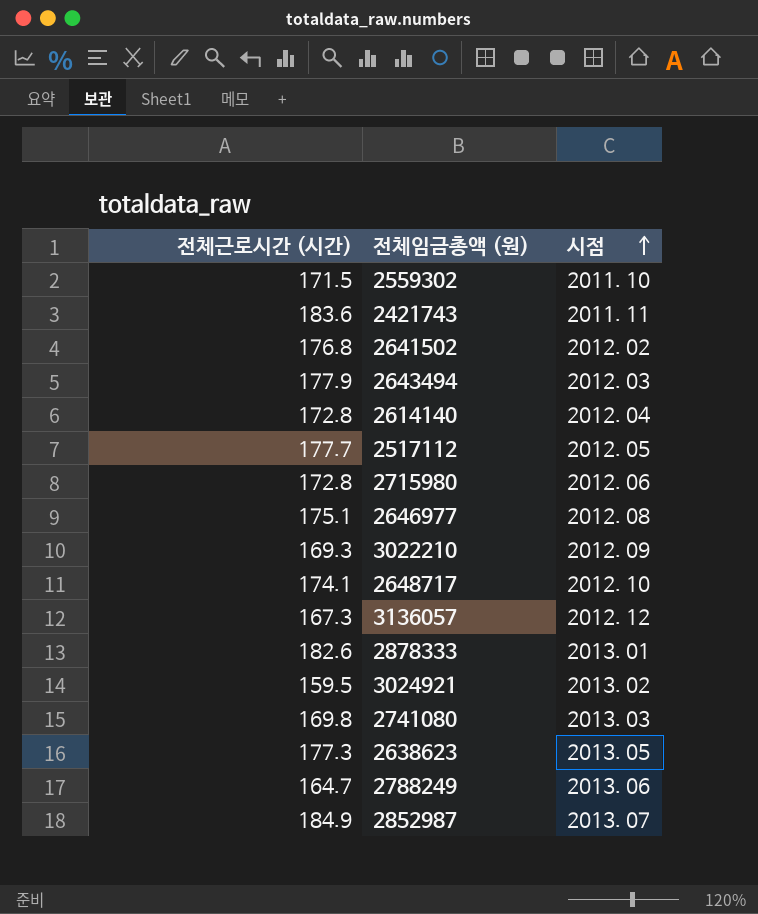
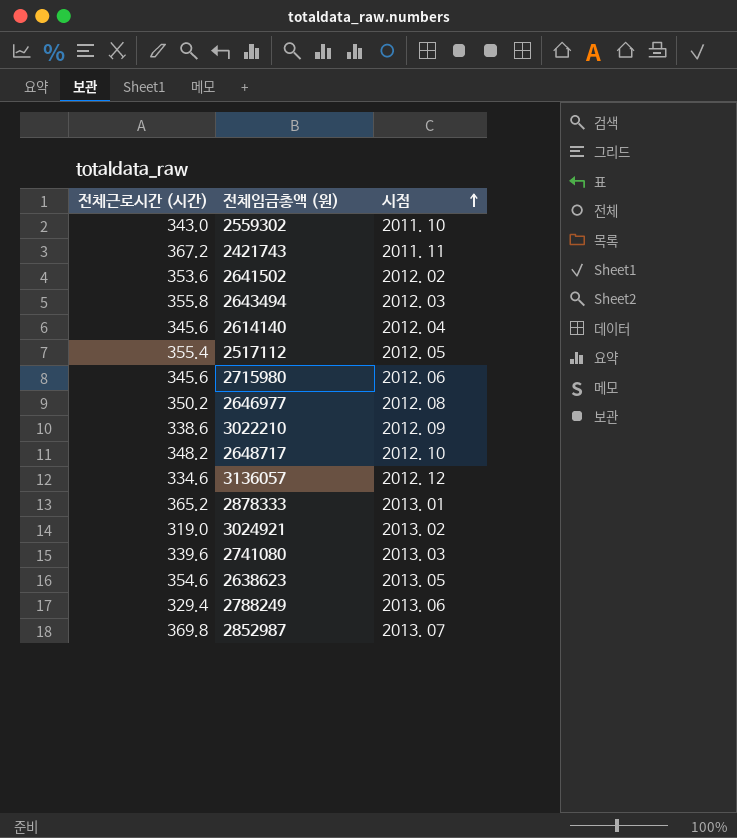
2559302 | 전체근로시간 (시간): 171.5 -> 343.0
2421743 | 전체근로시간 (시간): 183.6 -> 367.2
2641502 | 전체근로시간 (시간): 176.8 -> 353.6
2643494 | 전체근로시간 (시간): 177.9 -> 355.8
2614140 | 전체근로시간 (시간): 172.8 -> 345.6
2517112 | 전체근로시간 (시간): 177.7 -> 355.4
2715980 | 전체근로시간 (시간): 172.8 -> 345.6
2646977 | 전체근로시간 (시간): 175.1 -> 350.2
3022210 | 전체근로시간 (시간): 169.3 -> 338.6
2648717 | 전체근로시간 (시간): 174.1 -> 348.2
3136057 | 전체근로시간 (시간): 167.3 -> 334.6
2878333 | 전체근로시간 (시간): 182.6 -> 365.2
3024921 | 전체근로시간 (시간): 159.5 -> 319.0
2741080 | 전체근로시간 (시간): 169.8 -> 339.6
2638623 | 전체근로시간 (시간): 177.3 -> 354.6
2788249 | 전체근로시간 (시간): 164.7 -> 329.4
2852987 | 전체근로시간 (시간): 184.9 -> 369.8

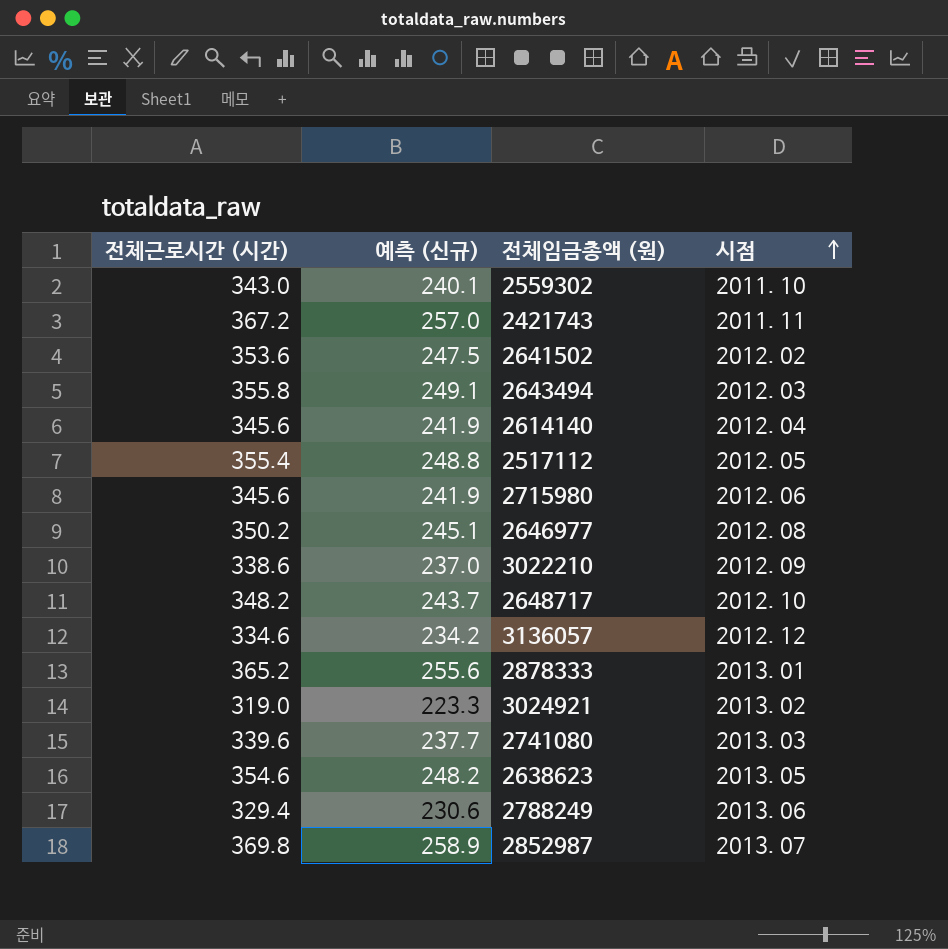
column 예측 (신규) | formula: none -> [전체근로시간 (시간)] * 0.7

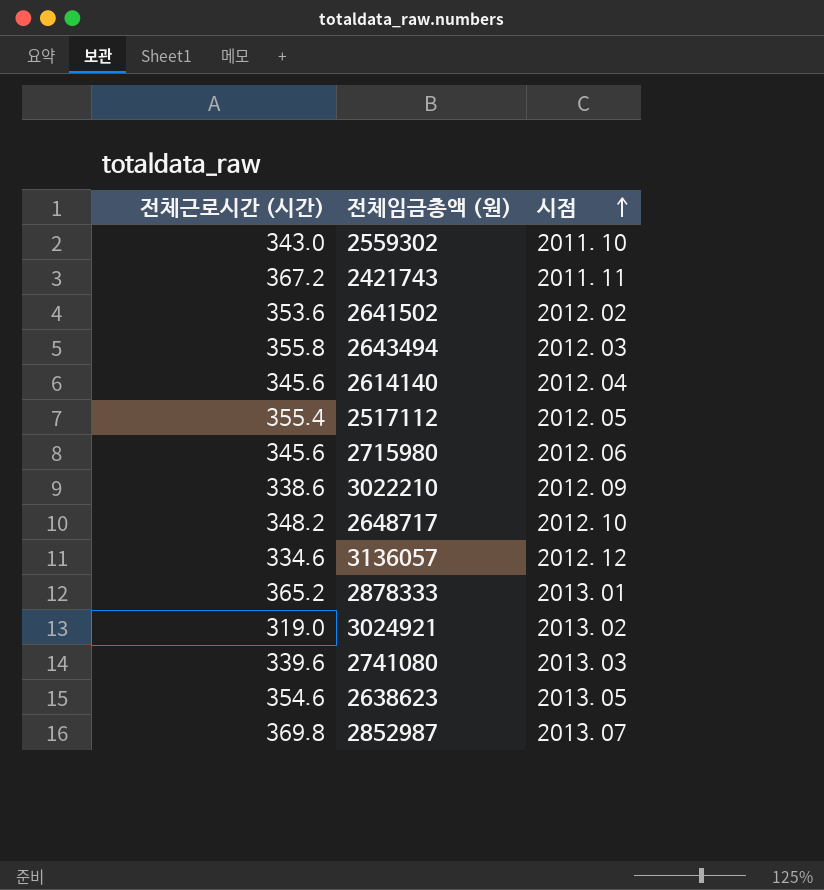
column 예측 (신규) | formula: [전체근로시간 (시간)] * 0.7 -> none
row 2646977: 350.2 | 245.1 | 2012. 08 -> none
row 2788249: 329.4 | 230.6 | 2013. 06 -> none

